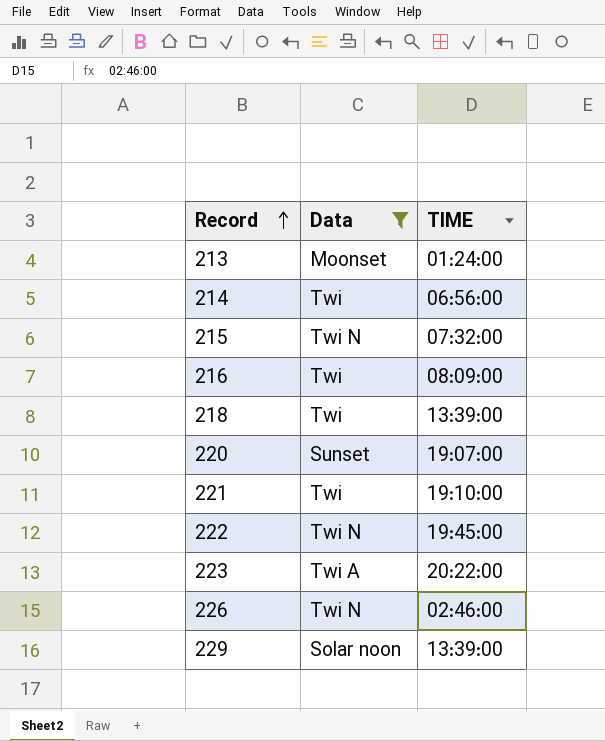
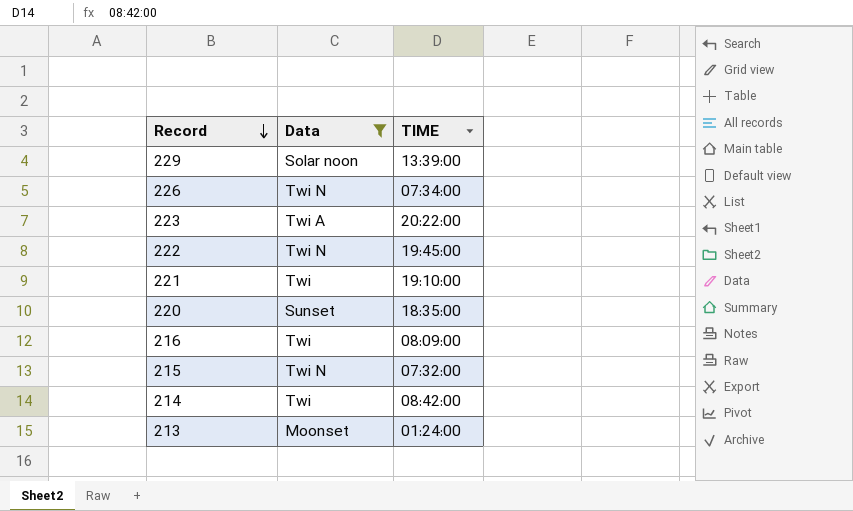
row order: Record ascending -> Record descending
row 218: Twi | 13:39:00 -> none
226 | TIME: 02:46:00 -> 07:34:00
220 | TIME: 19:07:00 -> 18:35:00
214 | TIME: 06:56:00 -> 08:42:00

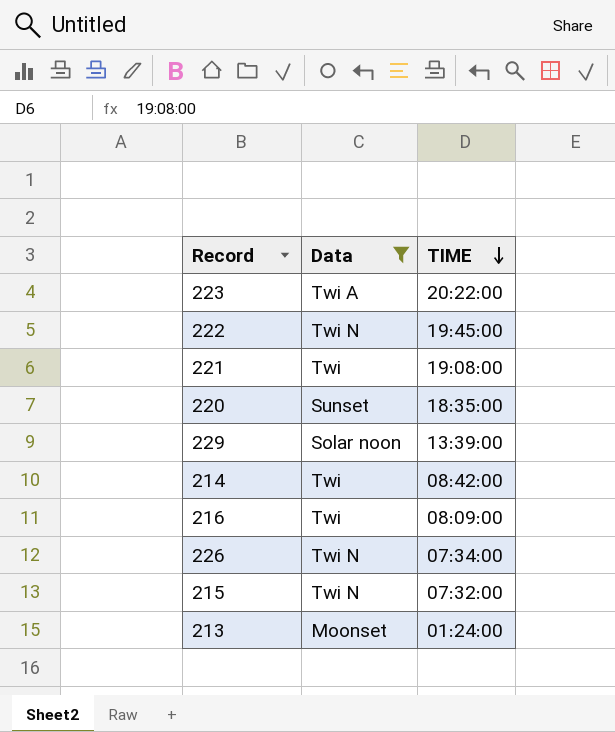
row order: Record descending -> TIME descending
221 | TIME: 19:10:00 -> 19:08:00

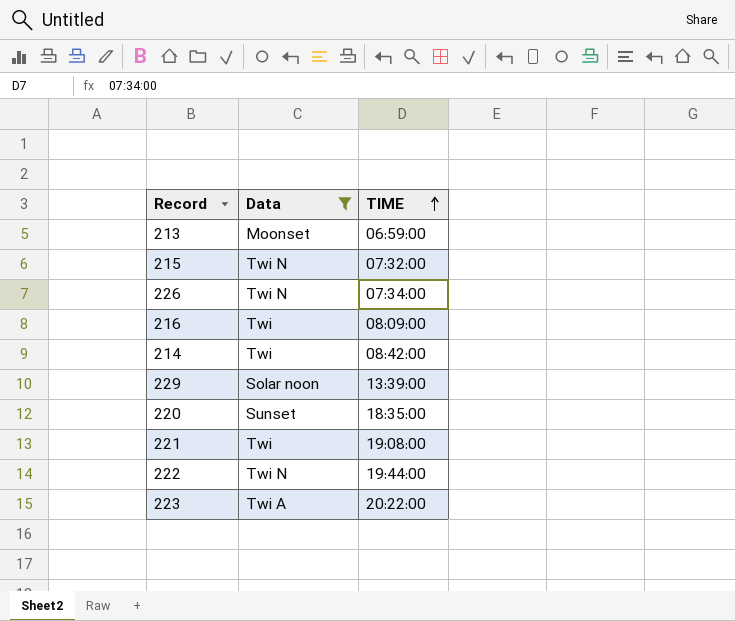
row order: TIME descending -> TIME ascending
213 | TIME: 01:24:00 -> 06:59:00
222 | TIME: 19:45:00 -> 19:44:00

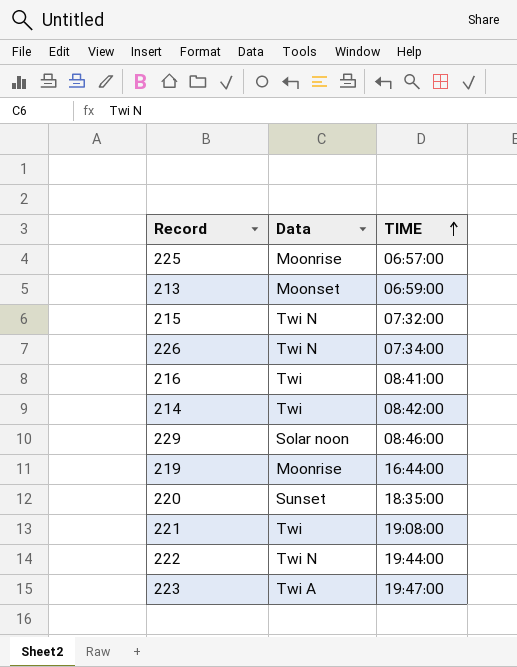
filter: Data != Moonrise -> none
216 | TIME: 08:09:00 -> 08:41:00
229 | TIME: 13:39:00 -> 08:46:00
223 | TIME: 20:22:00 -> 19:47:00

